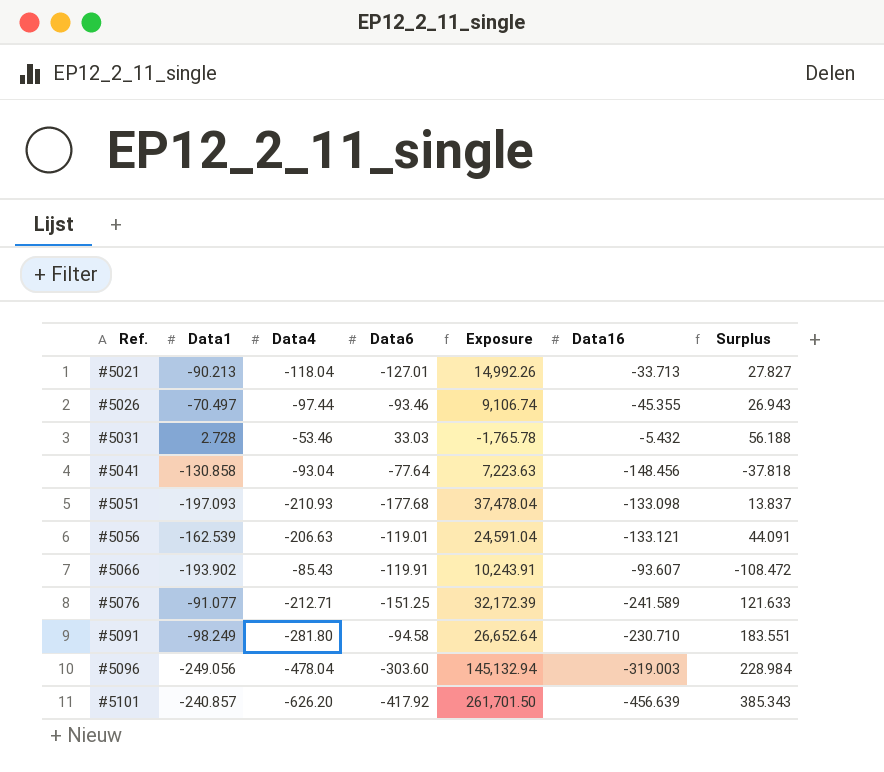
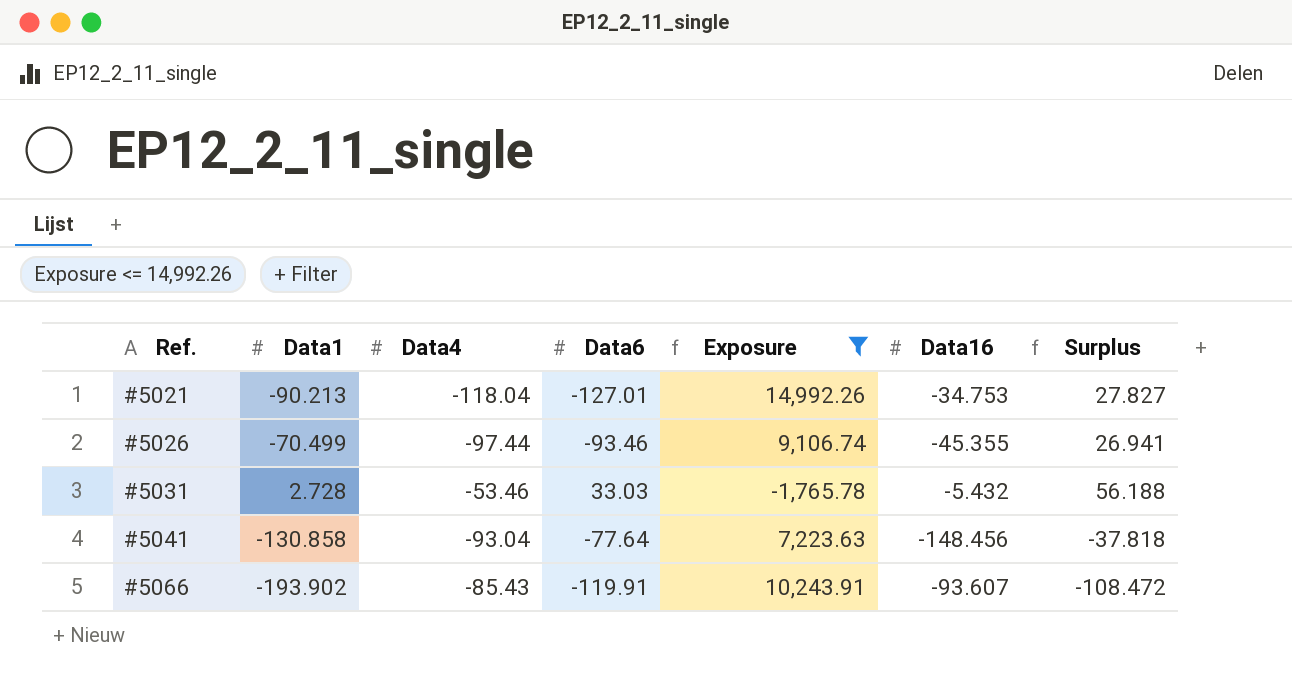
filter: none -> Exposure <= 14,992.26
#5021 | Data16: -33.713 -> -34.753
#5026 | Data1: -70.497 -> -70.499
#5026 | Surplus: 26.943 -> 26.941

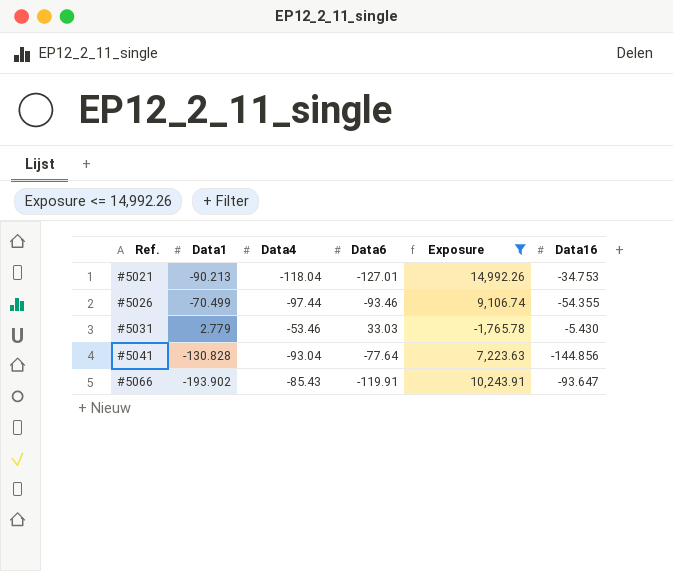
column Surplus | formula: [Data1] - [Data4] -> none
#5026 | Data16: -45.355 -> -54.355
#5031 | Data1: 2.728 -> 2.779
#5031 | Data16: -5.432 -> -5.430
#5041 | Data1: -130.858 -> -130.828
#5041 | Data16: -148.456 -> -144.856
#5066 | Data16: -93.607 -> -93.647

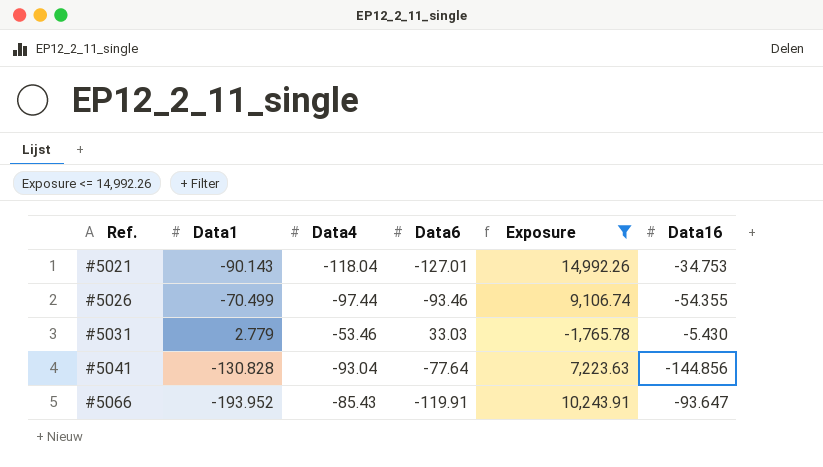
#5021 | Data1: -90.213 -> -90.143
#5066 | Data1: -193.902 -> -193.952

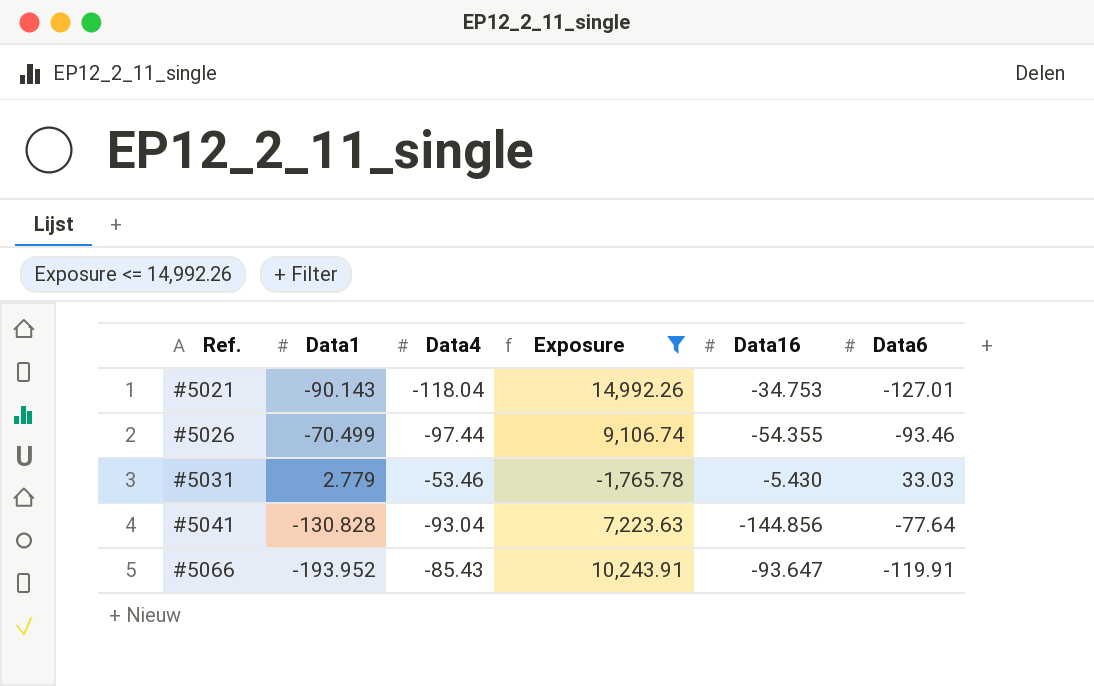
column Data6 | position: 4 -> 6

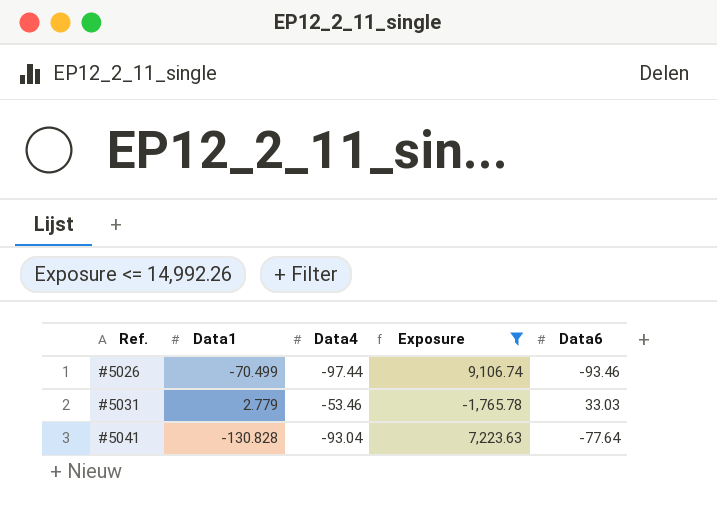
column Data16 | position: 5 -> none
row #5021: -90.143 | -118.04 | 14,992.26 | -34.753 | -127.01 -> none
row #5066: -193.952 | -85.43 | 10,243.91 | -93.647 | -119.91 -> none

